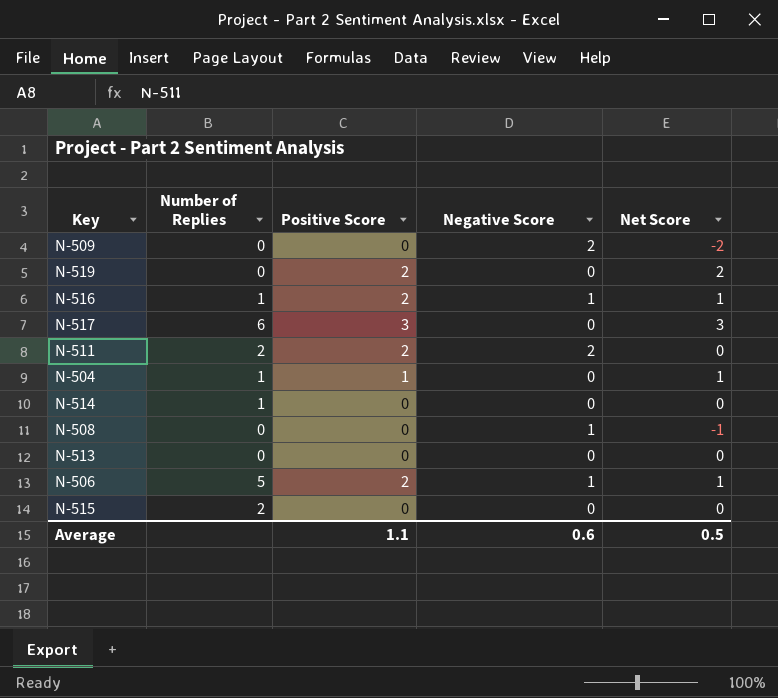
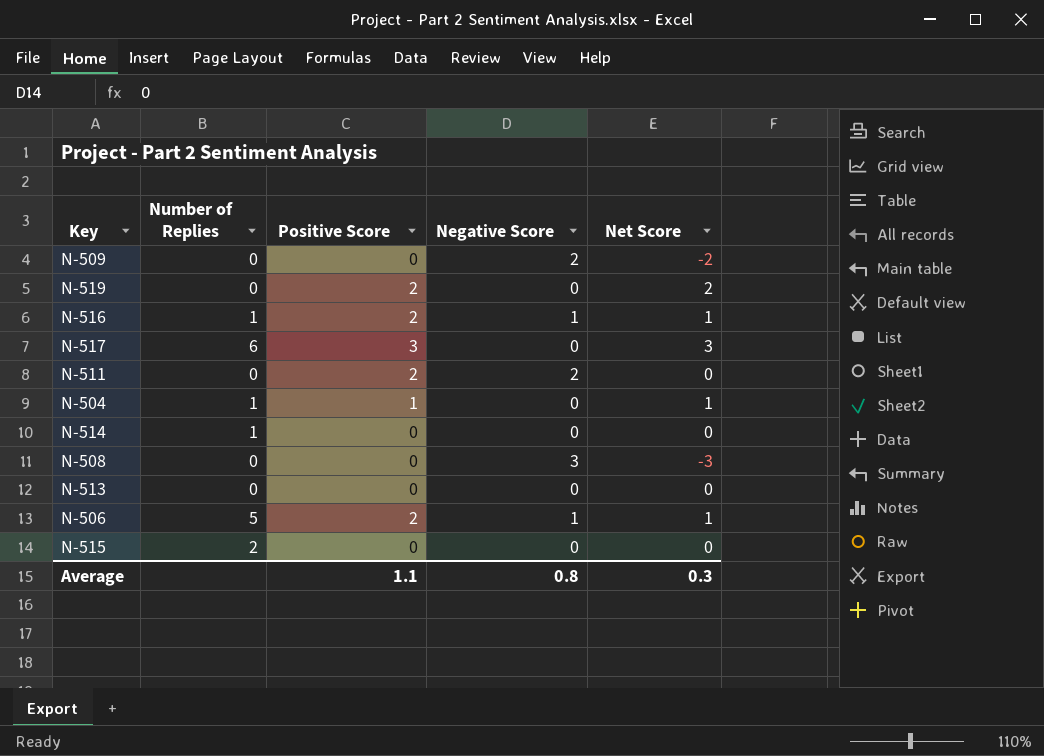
N-511 | Number of Replies: 2 -> 0
N-508 | Negative Score: 1 -> 3
N-508 | Net Score: -1 -> -3
Average | Negative Score: 0.6 -> 0.8
Average | Net Score: 0.5 -> 0.3

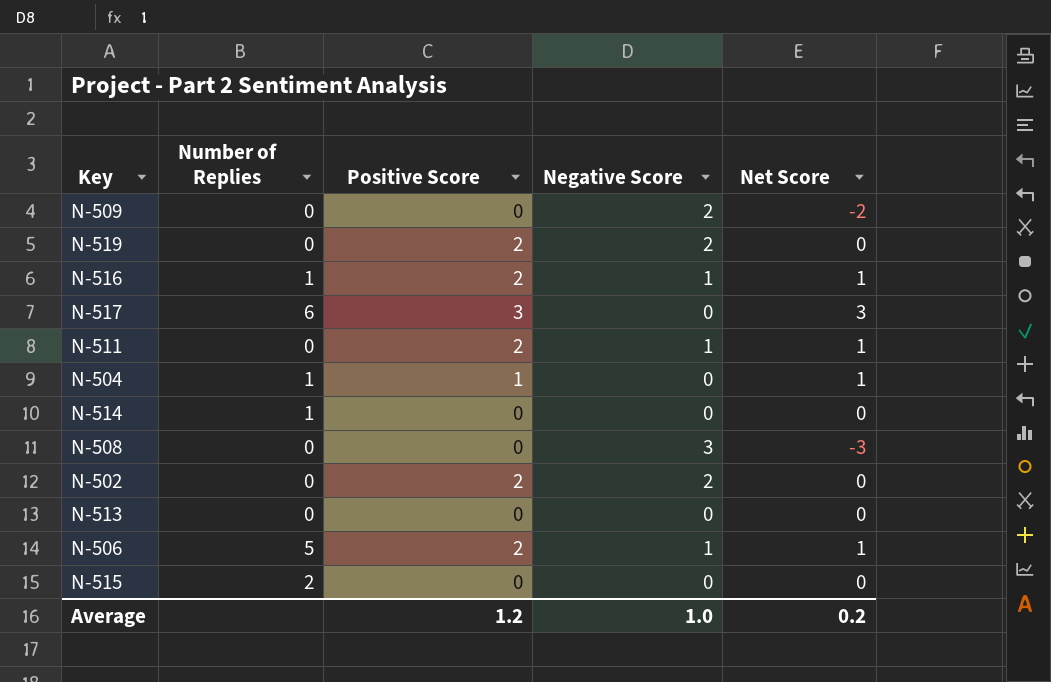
N-519 | Negative Score: 0 -> 2
N-519 | Net Score: 2 -> 0
N-511 | Negative Score: 2 -> 1
N-511 | Net Score: 0 -> 1
row N-502: none -> 0 | 2 | 2 | 0
Average | Positive Score: 1.1 -> 1.2
Average | Negative Score: 0.8 -> 1.0
Average | Net Score: 0.3 -> 0.2

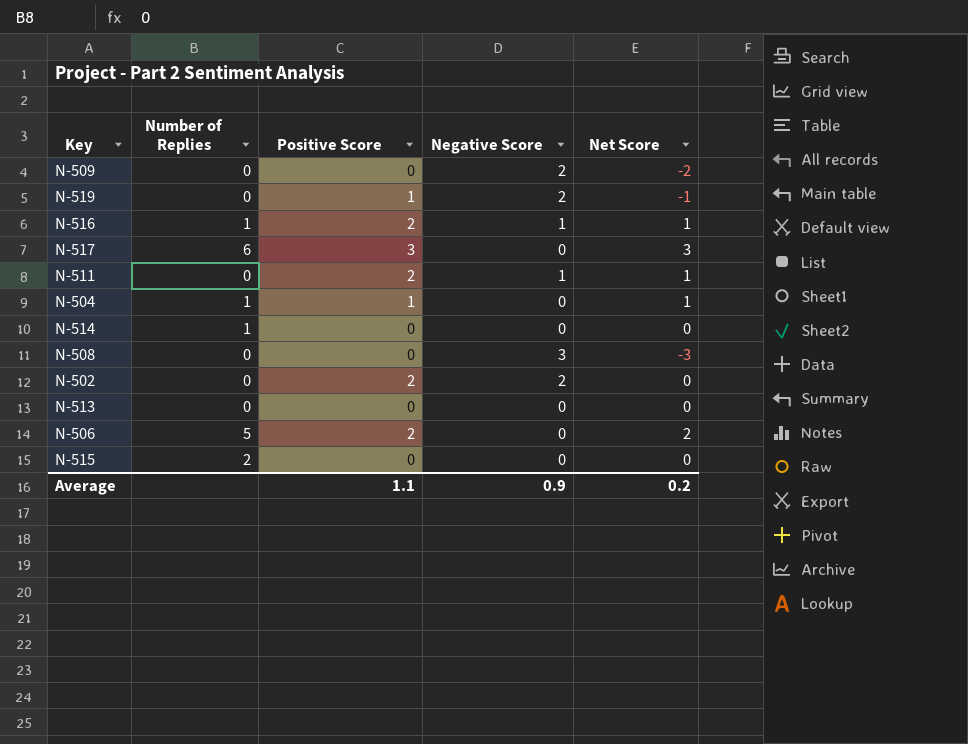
N-519 | Positive Score: 2 -> 1
N-519 | Net Score: 0 -> -1
N-506 | Negative Score: 1 -> 0
N-506 | Net Score: 1 -> 2
Average | Positive Score: 1.2 -> 1.1
Average | Negative Score: 1.0 -> 0.9

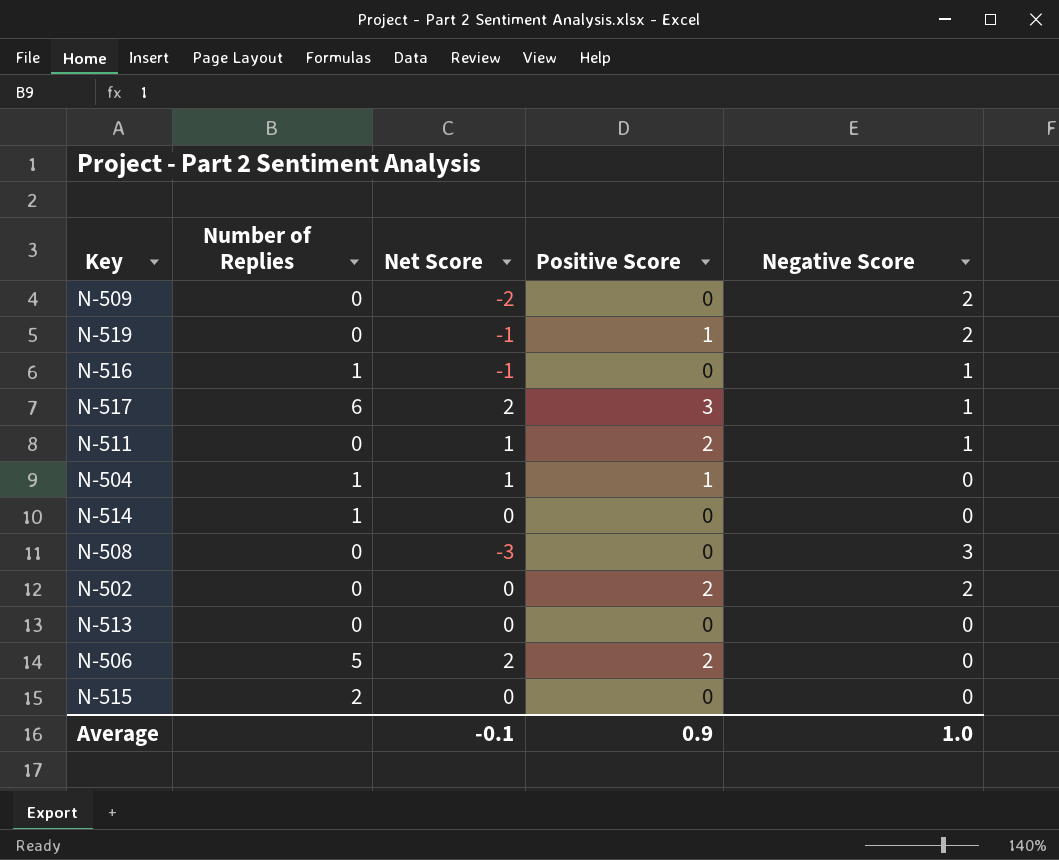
column Net Score | position: 5 -> 3
N-516 | Net Score: 1 -> -1
N-516 | Positive Score: 2 -> 0
N-517 | Net Score: 3 -> 2
N-517 | Negative Score: 0 -> 1
Average | Net Score: 0.2 -> -0.1
Average | Positive Score: 1.1 -> 0.9
Average | Negative Score: 0.9 -> 1.0

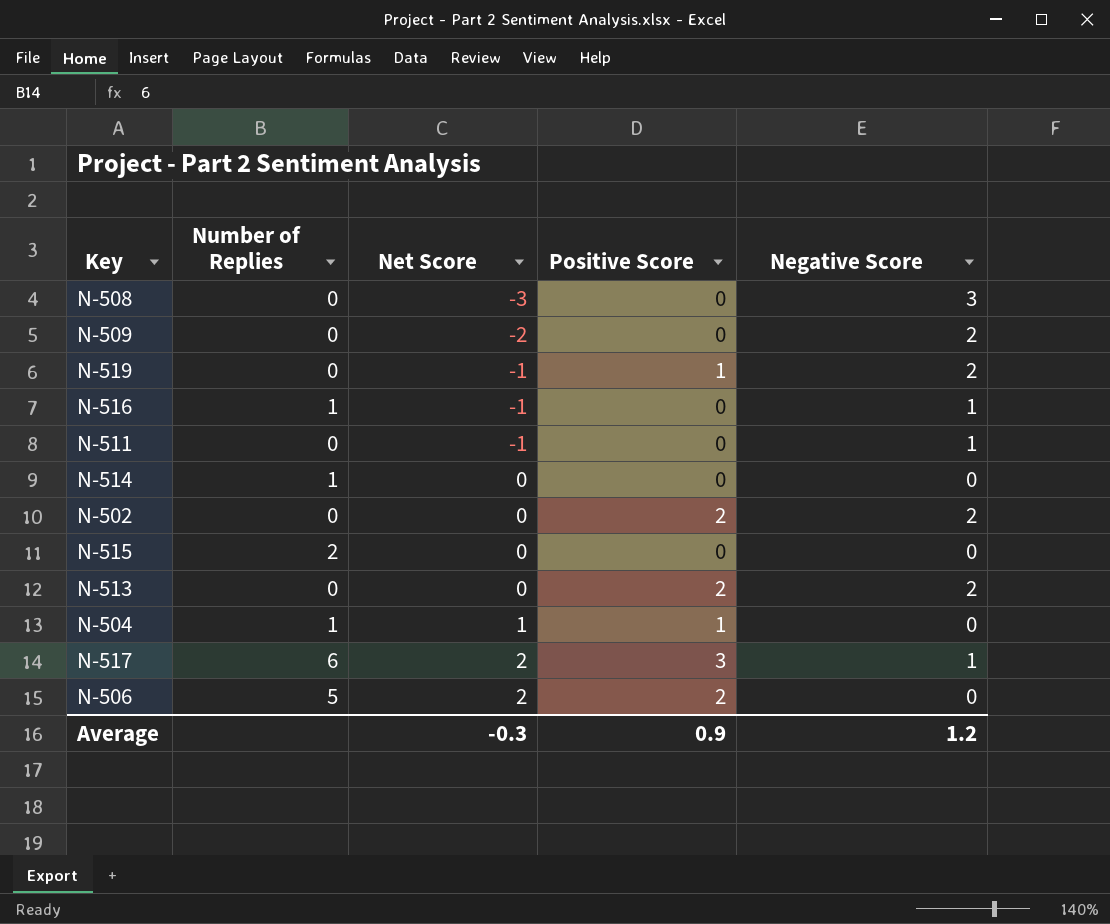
row order: none -> Net Score ascending
N-511 | Net Score: 1 -> -1
N-511 | Positive Score: 2 -> 0
N-513 | Positive Score: 0 -> 2
N-513 | Negative Score: 0 -> 2
Average | Net Score: -0.1 -> -0.3
Average | Negative Score: 1.0 -> 1.2

